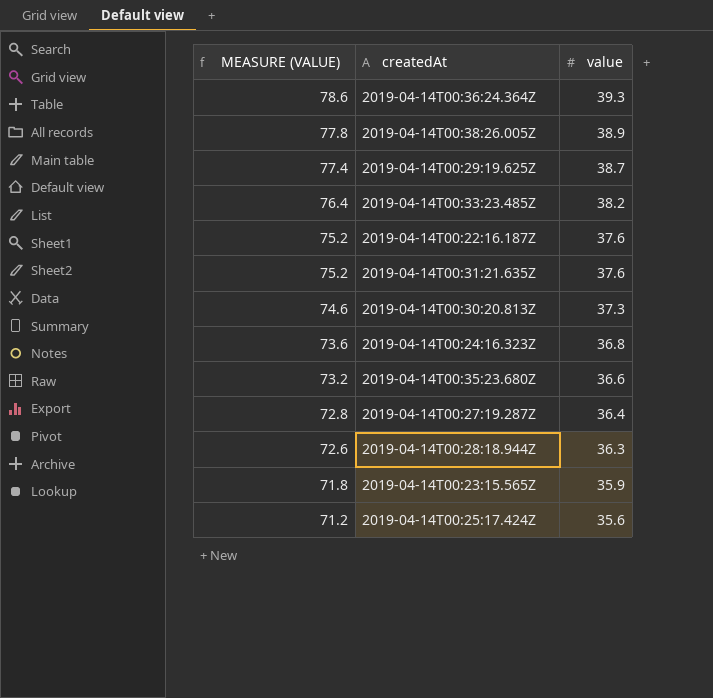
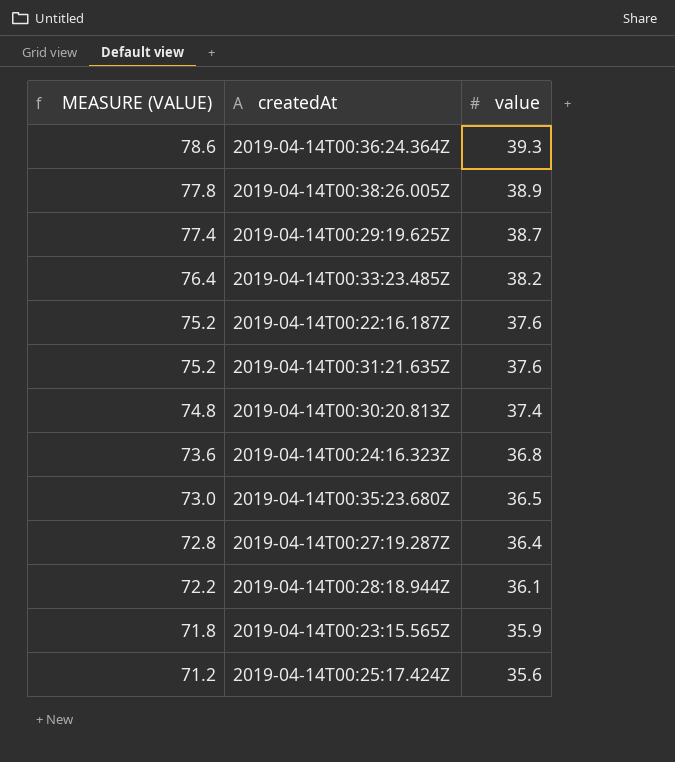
2019-04-14T00:30:20.813Z | MEASURE (VALUE): 74.6 -> 74.8
2019-04-14T00:30:20.813Z | value: 37.3 -> 37.4
2019-04-14T00:35:23.680Z | MEASURE (VALUE): 73.2 -> 73.0
2019-04-14T00:35:23.680Z | value: 36.6 -> 36.5
2019-04-14T00:28:18.944Z | MEASURE (VALUE): 72.6 -> 72.2
2019-04-14T00:28:18.944Z | value: 36.3 -> 36.1

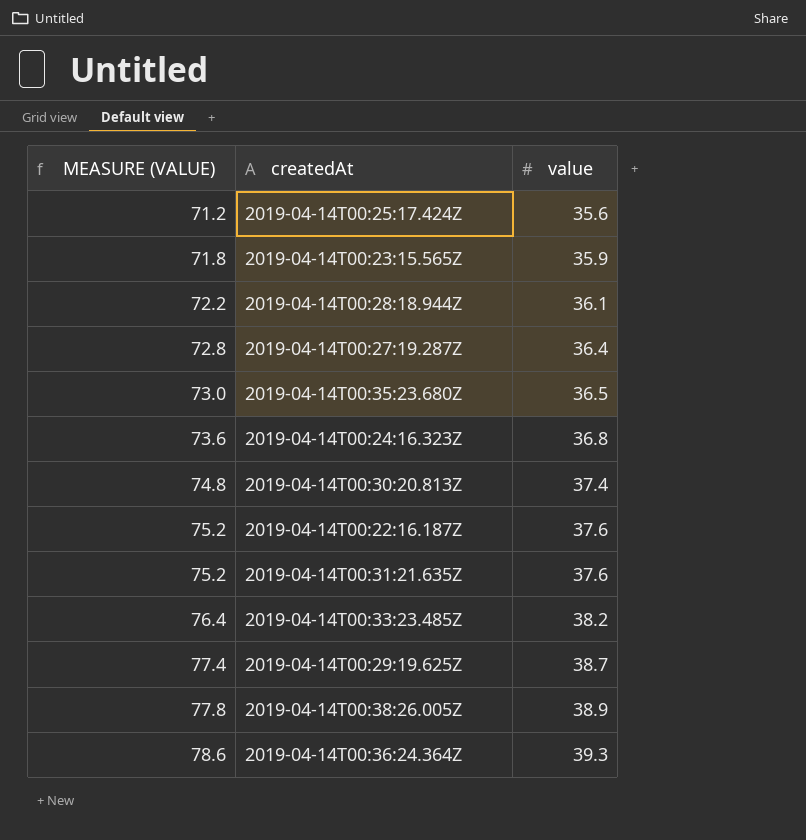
row order: MEASURE (VALUE) descending -> MEASURE (VALUE) ascending

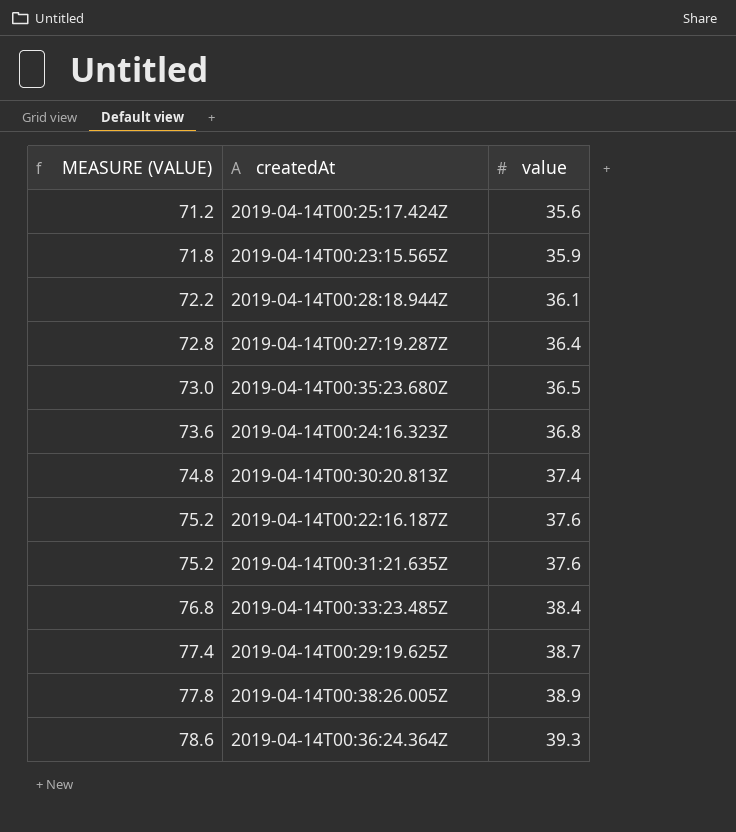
2019-04-14T00:33:23.485Z | MEASURE (VALUE): 76.4 -> 76.8
2019-04-14T00:33:23.485Z | value: 38.2 -> 38.4

